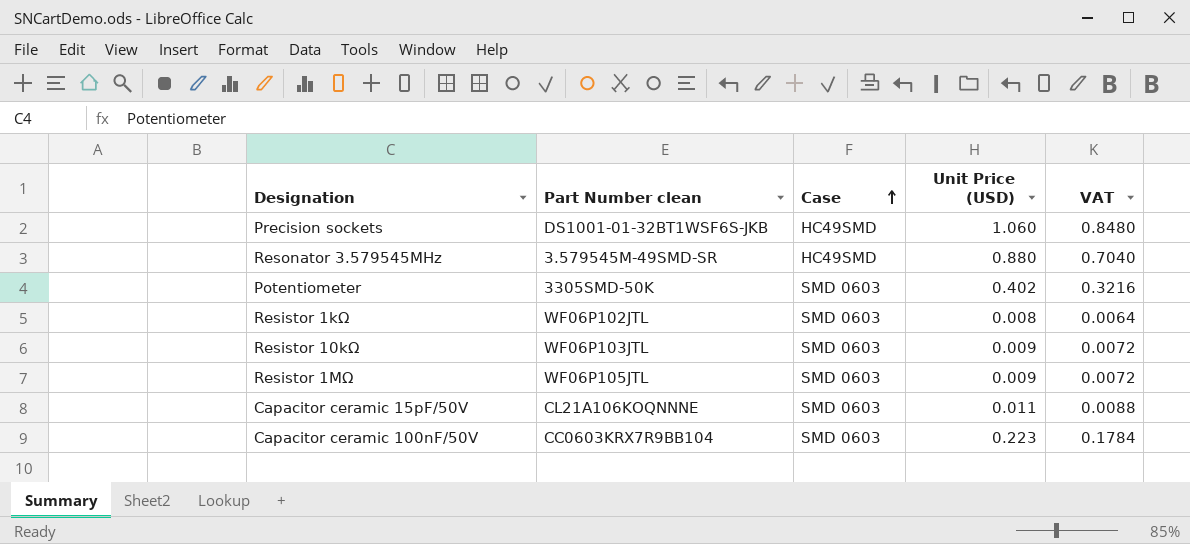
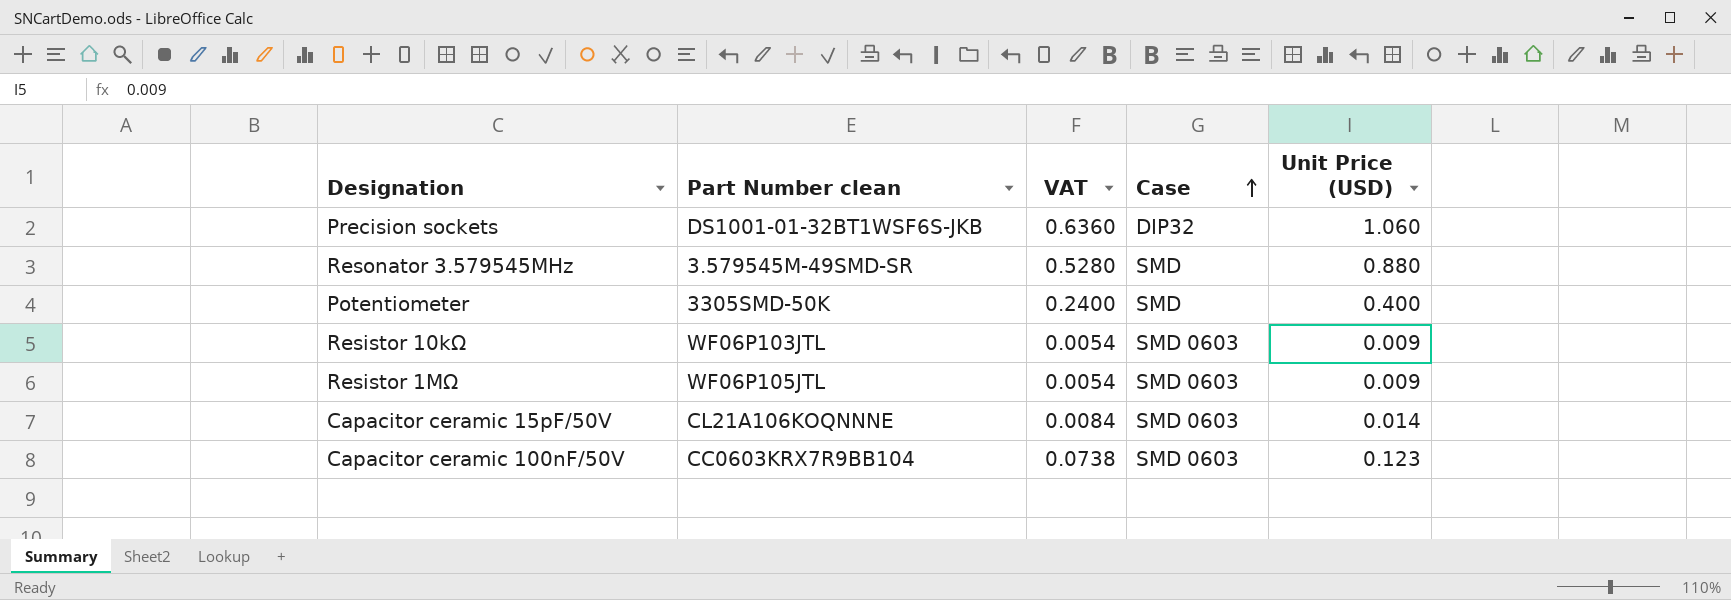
column VAT | formula: [Unit Price (USD)] * 0.8 -> [Unit Price (USD)] * 0.6
column VAT | position: 5 -> 3
row Resistor 1kΩ: WF06P102JTL | SMD 0603 | 0.008 | 0.0064 -> none
Precision sockets | Case: HC49SMD -> DIP32
Resonator 3.579545MHz | Case: HC49SMD -> SMD
Potentiometer | Case: SMD 0603 -> SMD
Potentiometer | Unit Price (USD): 0.402 -> 0.400
Capacitor ceramic 15pF/50V | Unit Price (USD): 0.011 -> 0.014
Capacitor ceramic 100nF/50V | Unit Price (USD): 0.223 -> 0.123

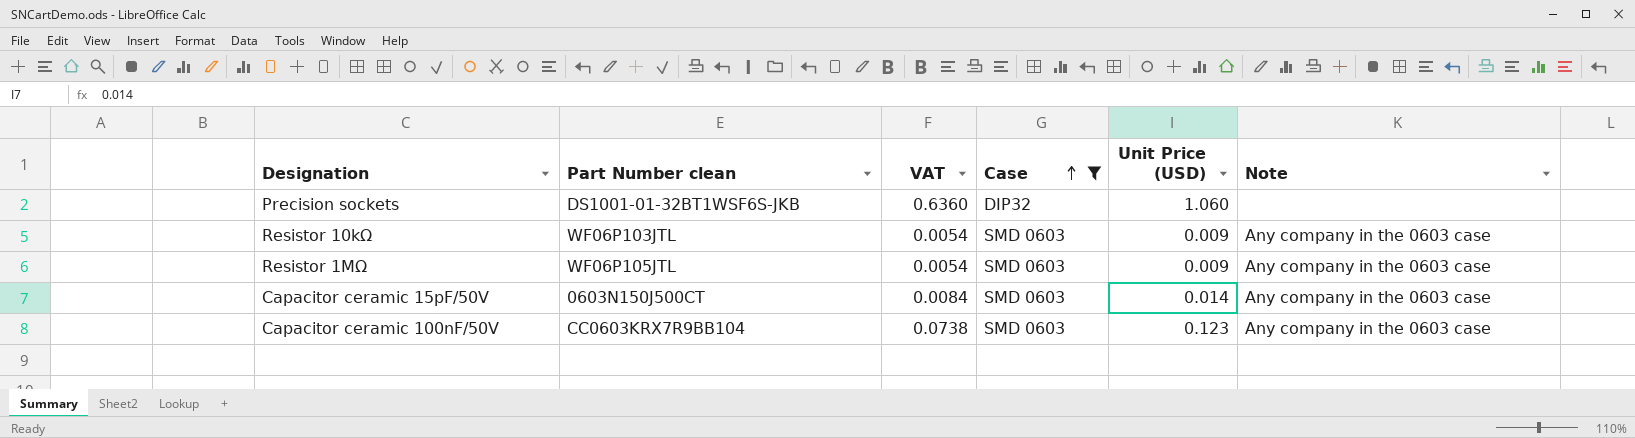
filter: none -> Case != SMD
column Note | position: none -> 6
Capacitor ceramic 15pF/50V | Part Number clean: CL21A106KOQNNNE -> 0603N150J500CT

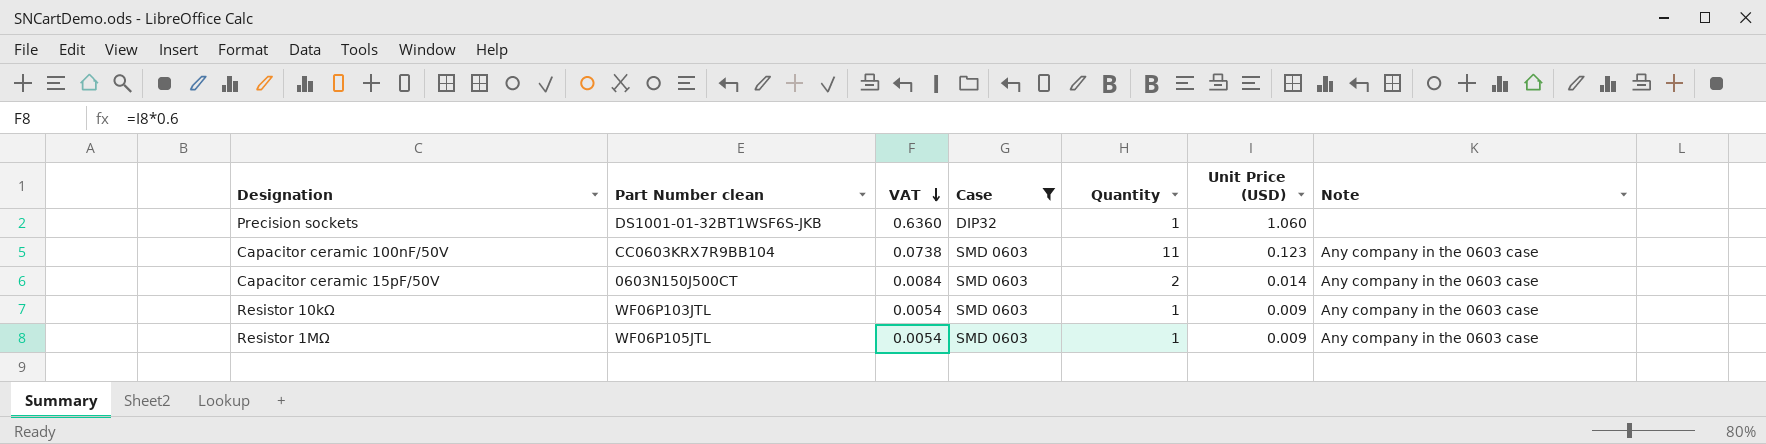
row order: Case ascending -> VAT descending
column Quantity | position: none -> 5

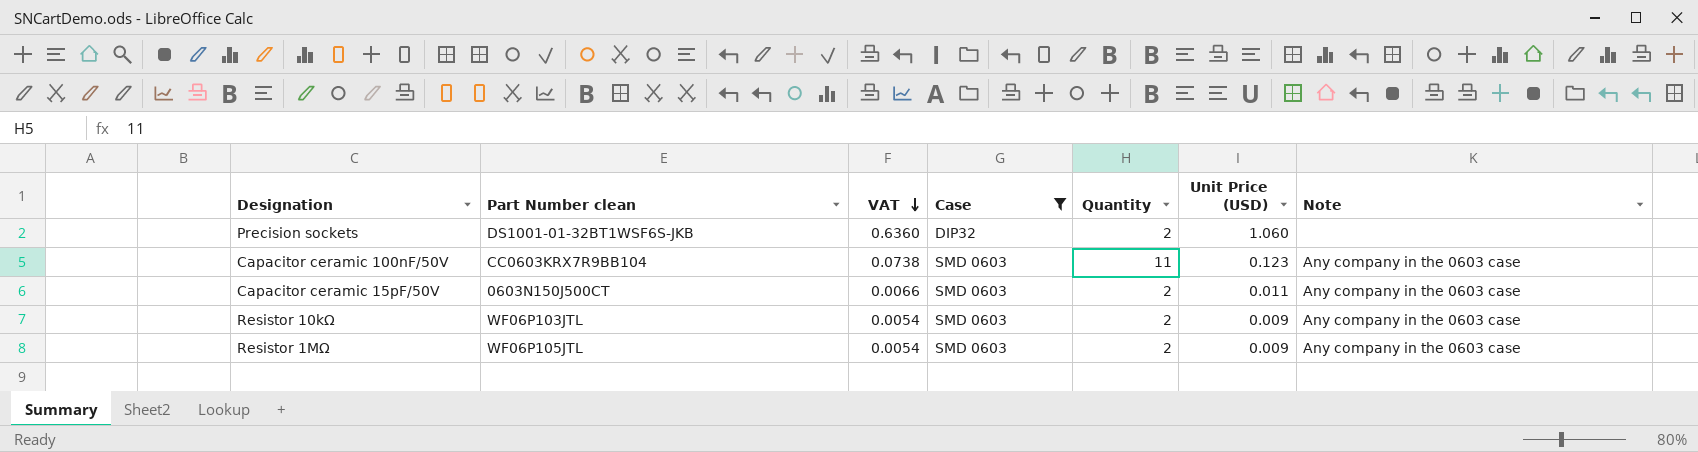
Precision sockets | Quantity: 1 -> 2
Capacitor ceramic 15pF/50V | VAT: 0.0084 -> 0.0066
Capacitor ceramic 15pF/50V | Unit Price (USD): 0.014 -> 0.011
Resistor 10kΩ | Quantity: 1 -> 2
Resistor 1MΩ | Quantity: 1 -> 2

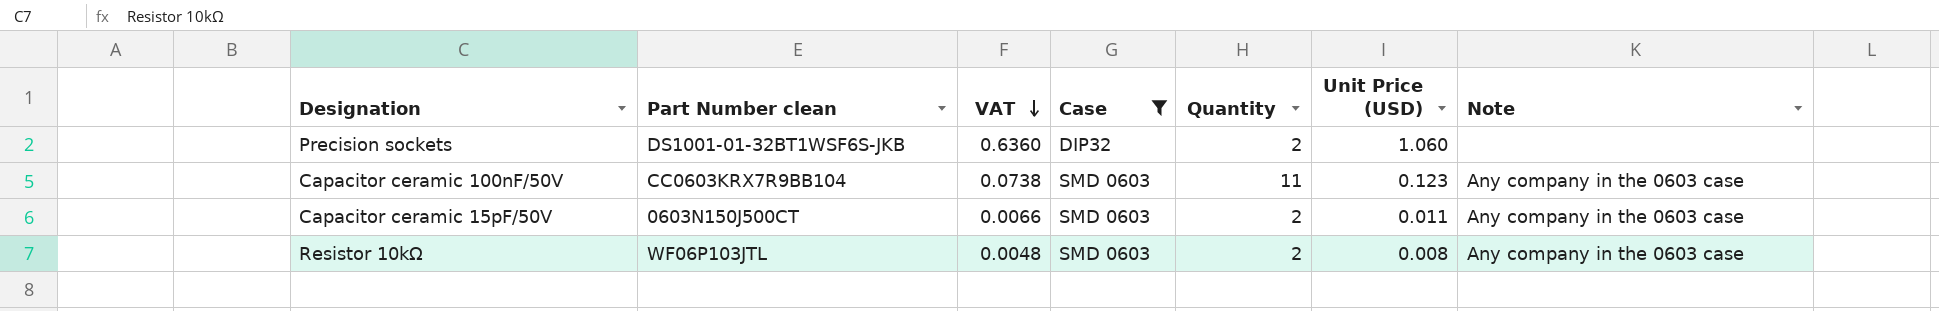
row Resistor 1MΩ: WF06P105JTL | 0.0054 | SMD 0603 | 2 | 0.009 | Any company in the 0603 case -> none
Resistor 10kΩ | VAT: 0.0054 -> 0.0048
Resistor 10kΩ | Unit Price (USD): 0.009 -> 0.008

